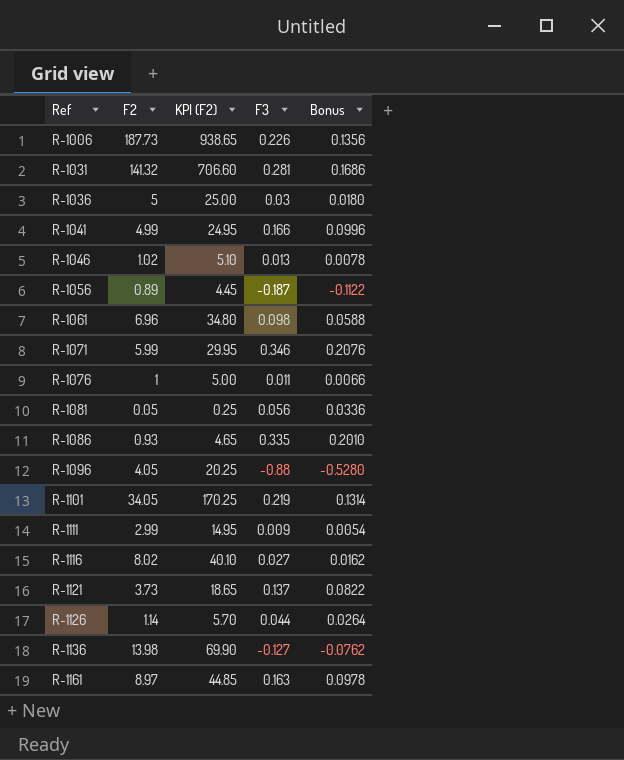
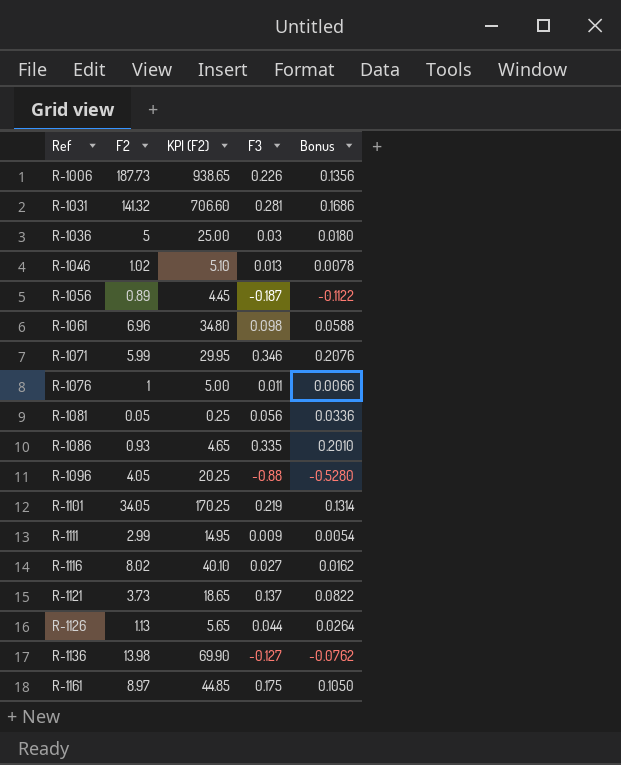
row R-1041: 4.99 | 24.95 | 0.166 | 0.0996 -> none
R-1126 | F2: 1.14 -> 1.13
R-1126 | KPI (F2): 5.70 -> 5.65
R-1161 | F3: 0.163 -> 0.175
R-1161 | Bonus: 0.0978 -> 0.1050

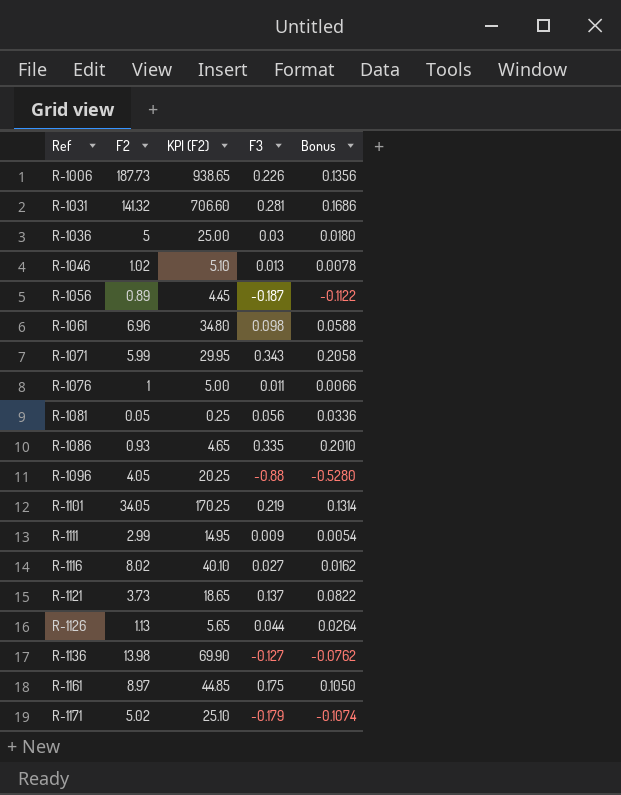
R-1071 | F3: 0.346 -> 0.343
R-1071 | Bonus: 0.2076 -> 0.2058
row R-1171: none -> 5.02 | 25.10 | -0.179 | -0.1074

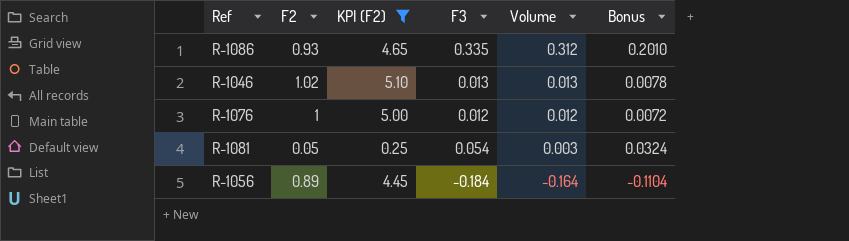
filter: none -> KPI (F2) <= 5.10
row order: Ref ascending -> Volume descending
column Volume | formula: none -> [F2] * [F3]
R-1076 | F3: 0.011 -> 0.012
R-1076 | Bonus: 0.0066 -> 0.0072
R-1081 | F3: 0.056 -> 0.054
R-1081 | Bonus: 0.0336 -> 0.0324
R-1056 | F3: -0.187 -> -0.184
R-1056 | Bonus: -0.1122 -> -0.1104

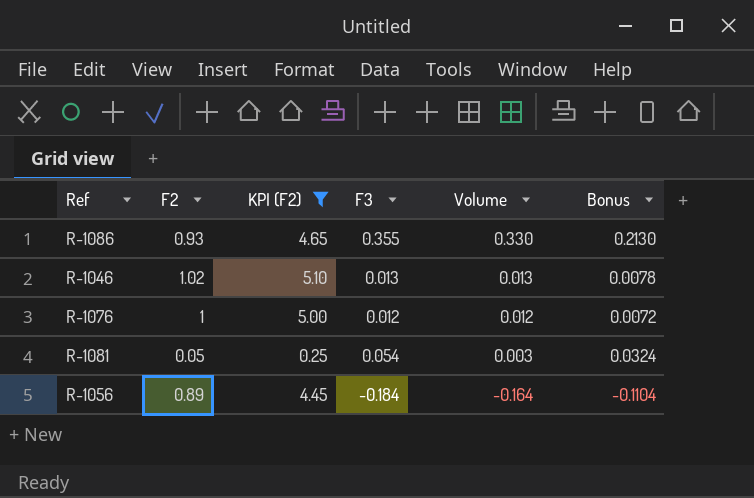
R-1086 | F3: 0.335 -> 0.355
R-1086 | Volume: 0.312 -> 0.330
R-1086 | Bonus: 0.2010 -> 0.2130

